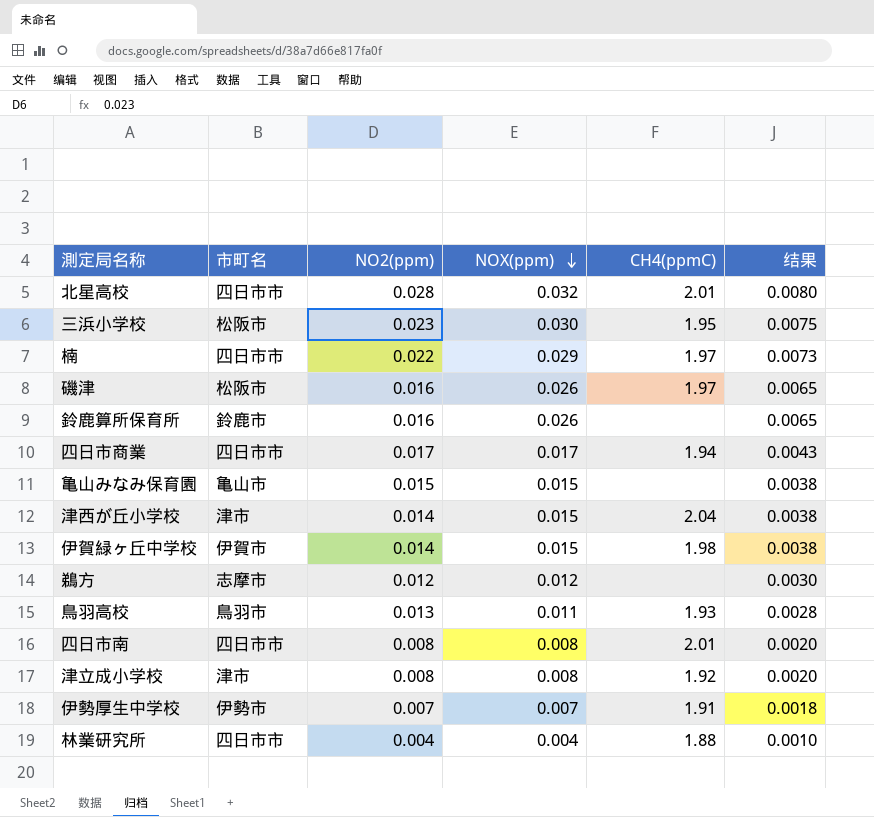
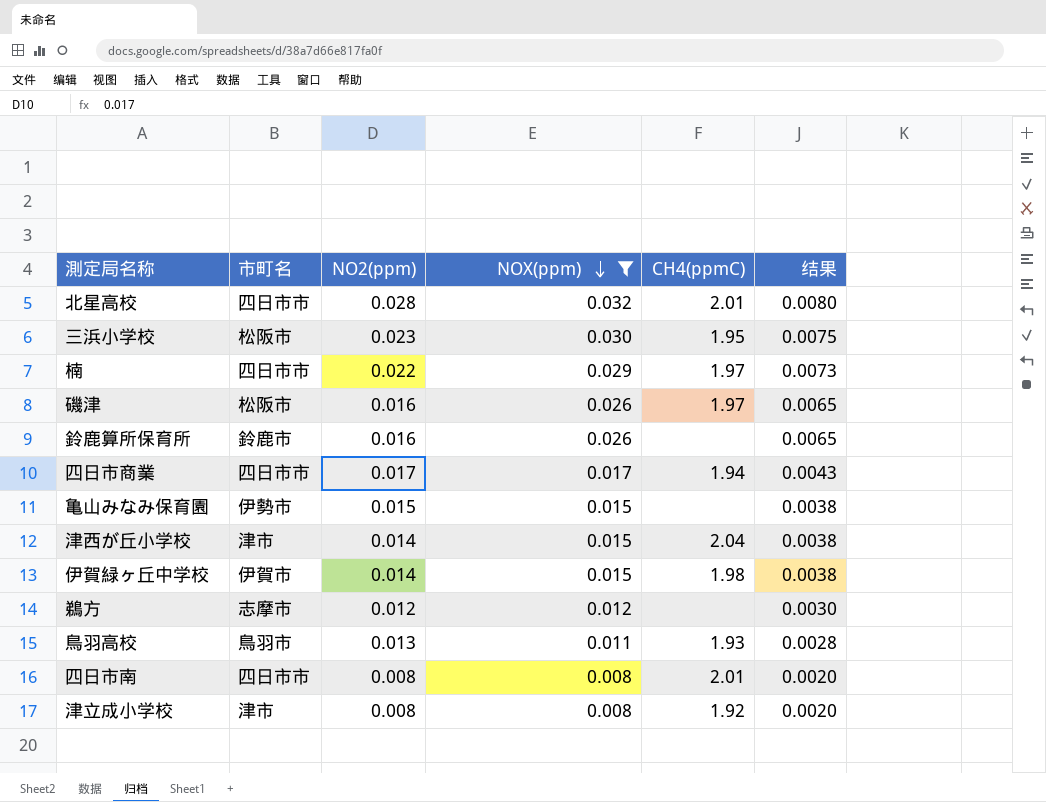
filter: none -> NOX(ppm) >= 0.008
亀山みなみ保育園 | 市町名: 亀山市 -> 伊勢市

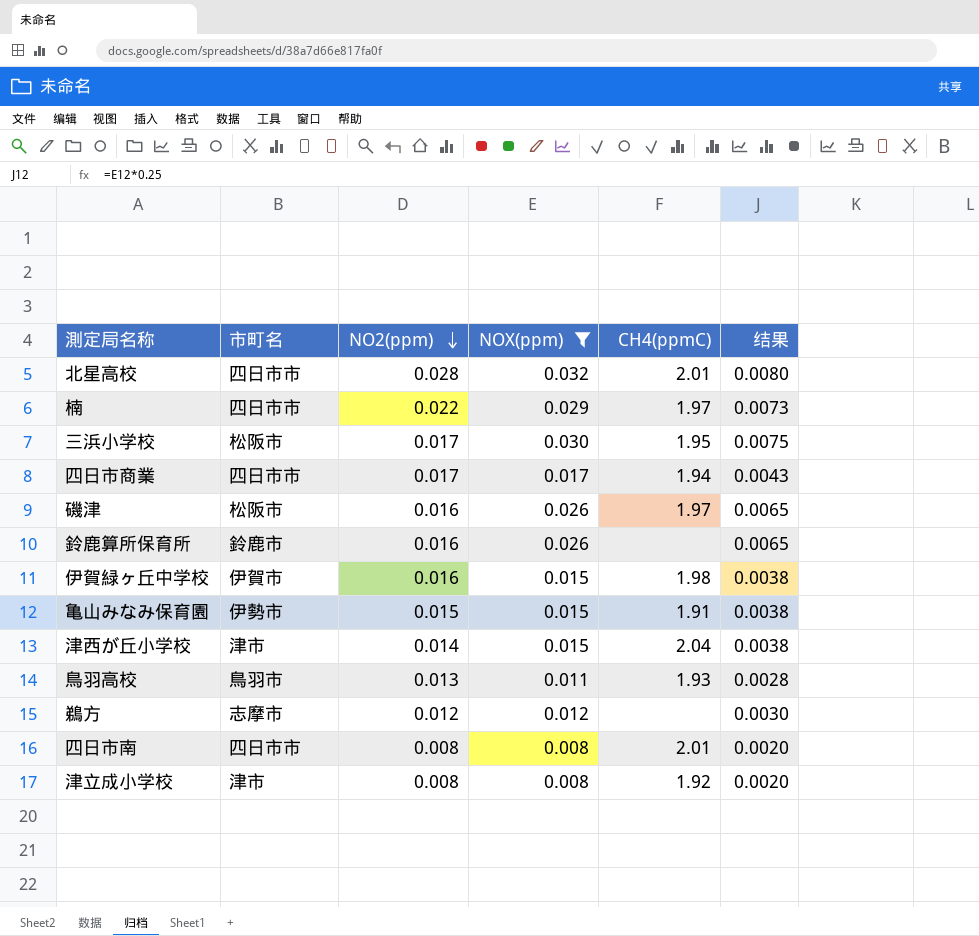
row order: NOX(ppm) descending -> NO2(ppm) descending
三浜小学校 | NO2(ppm): 0.023 -> 0.017
伊賀緑ヶ丘中学校 | NO2(ppm): 0.014 -> 0.016
亀山みなみ保育園 | CH4(ppmC): none -> 1.91

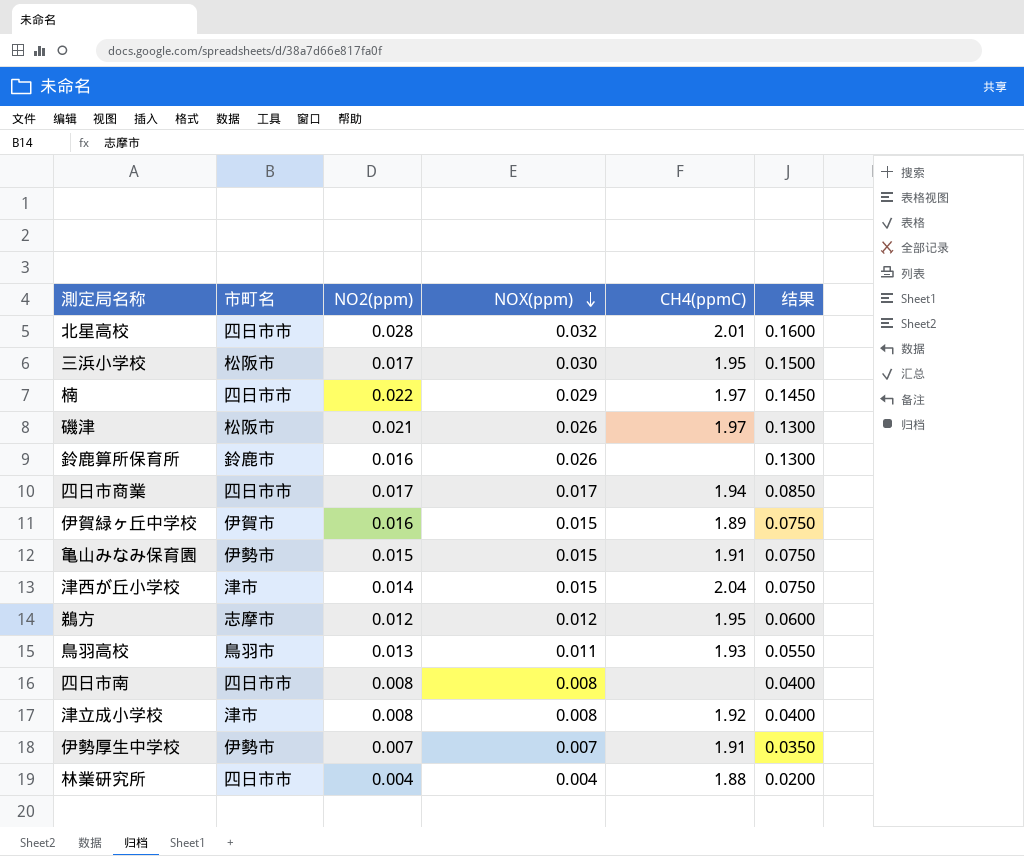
filter: NOX(ppm) >= 0.008 -> none
row order: NO2(ppm) descending -> NOX(ppm) descending
column 结果 | formula: [NOX(ppm)] * 0.25 -> [NOX(ppm)] * 5
磯津 | NO2(ppm): 0.016 -> 0.021
伊賀緑ヶ丘中学校 | CH4(ppmC): 1.98 -> 1.89
鵜方 | CH4(ppmC): none -> 1.95
四日市南 | CH4(ppmC): 2.01 -> none

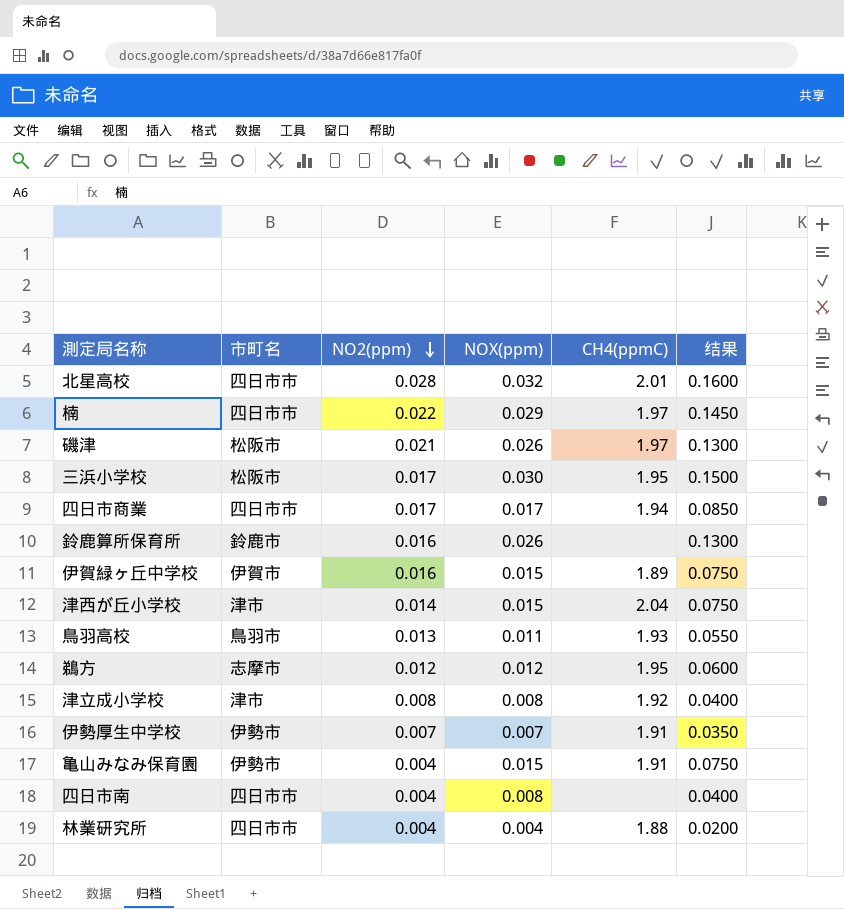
row order: NOX(ppm) descending -> NO2(ppm) descending
亀山みなみ保育園 | NO2(ppm): 0.015 -> 0.004
四日市南 | NO2(ppm): 0.008 -> 0.004

